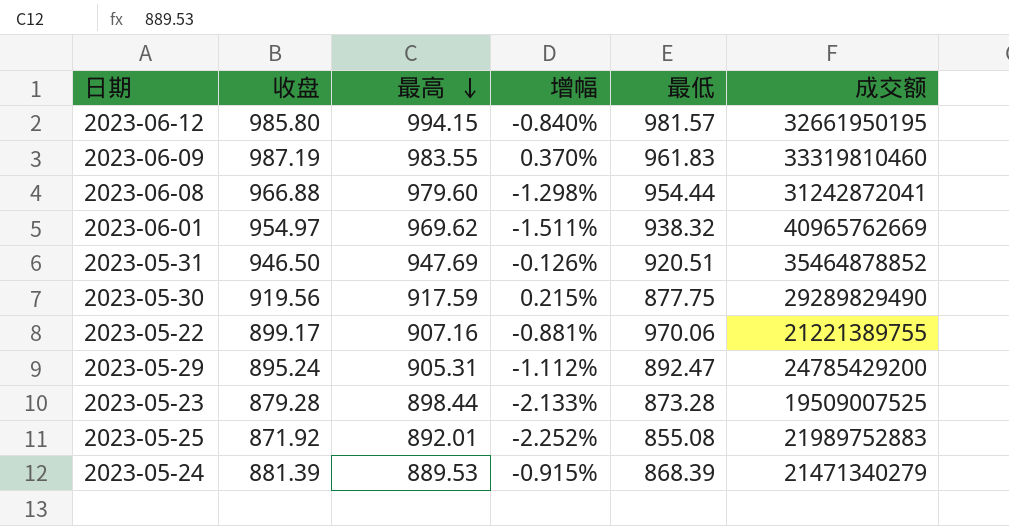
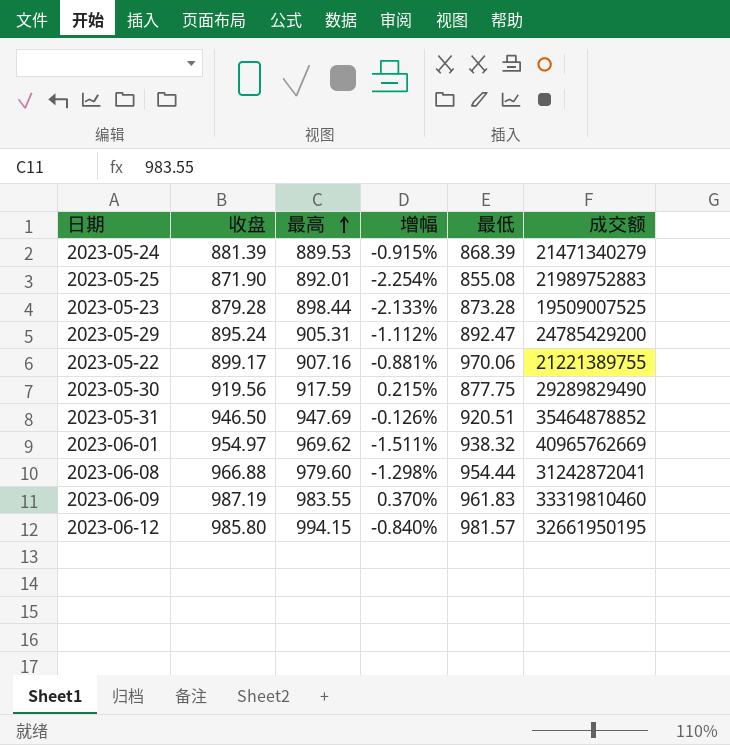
row order: 最高 descending -> 最高 ascending
2023-05-25 | 收盘: 871.92 -> 871.90
2023-05-25 | 增幅: -2.252% -> -2.254%

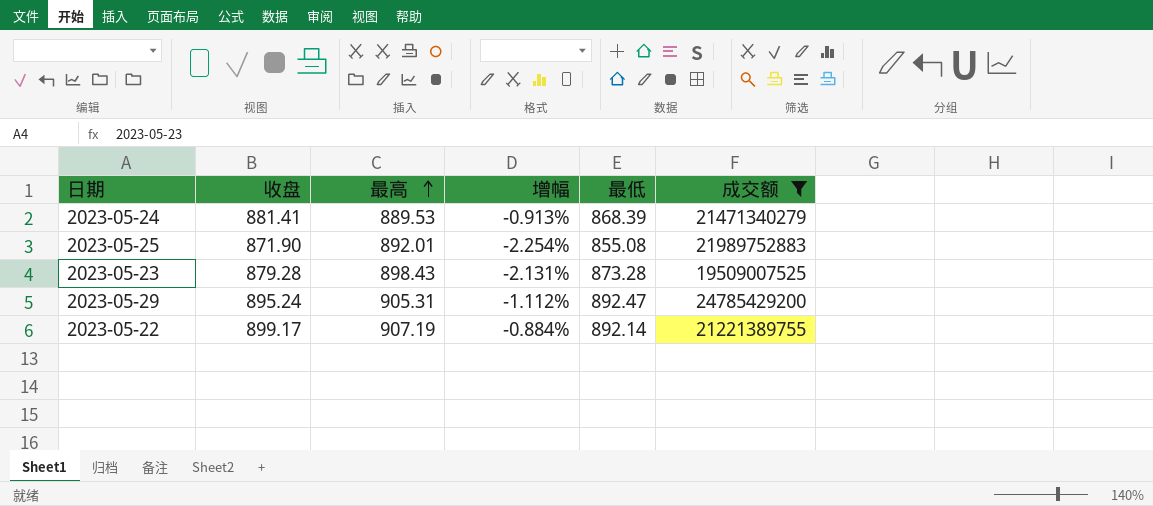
filter: none -> 成交额 <= 24785429200
2023-05-24 | 收盘: 881.39 -> 881.41
2023-05-24 | 增幅: -0.915% -> -0.913%
2023-05-23 | 最高: 898.44 -> 898.43
2023-05-23 | 增幅: -2.133% -> -2.131%
2023-05-22 | 最高: 907.16 -> 907.19
2023-05-22 | 增幅: -0.881% -> -0.884%
2023-05-22 | 最低: 970.06 -> 892.14

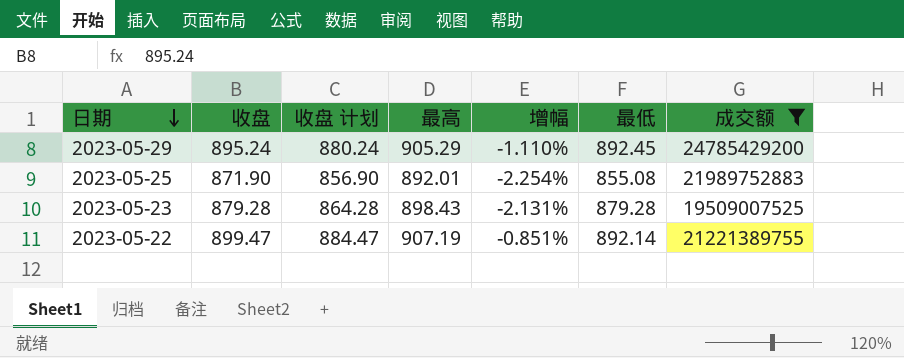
row order: 最高 ascending -> 日期 descending
column 收盘 计划 | formula: none -> [收盘] - 15
row 2023-05-24: 881.41 | 889.53 | -0.913% | 868.39 | 21471340279 -> none
2023-05-29 | 最高: 905.31 -> 905.29
2023-05-29 | 增幅: -1.112% -> -1.110%
2023-05-29 | 最低: 892.47 -> 892.45
2023-05-23 | 最低: 873.28 -> 879.28
2023-05-22 | 收盘: 899.17 -> 899.47
2023-05-22 | 增幅: -0.884% -> -0.851%

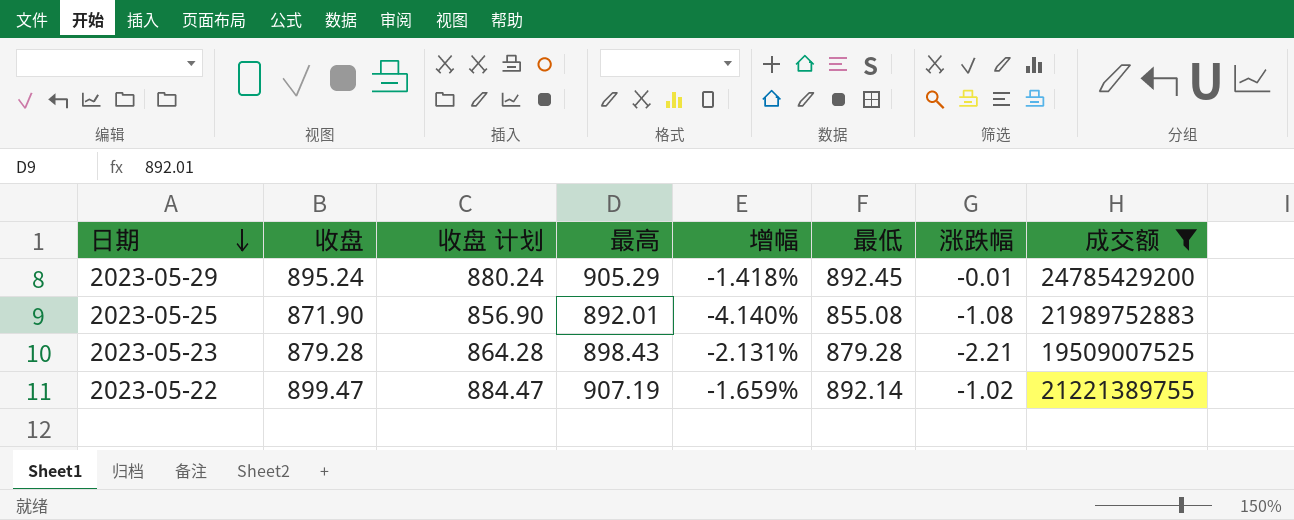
column 增幅 | formula: ([收盘] - [最高]) / [最高] -> ([最低] - [最高]) / [最高]
column 涨跌幅 | position: none -> 7

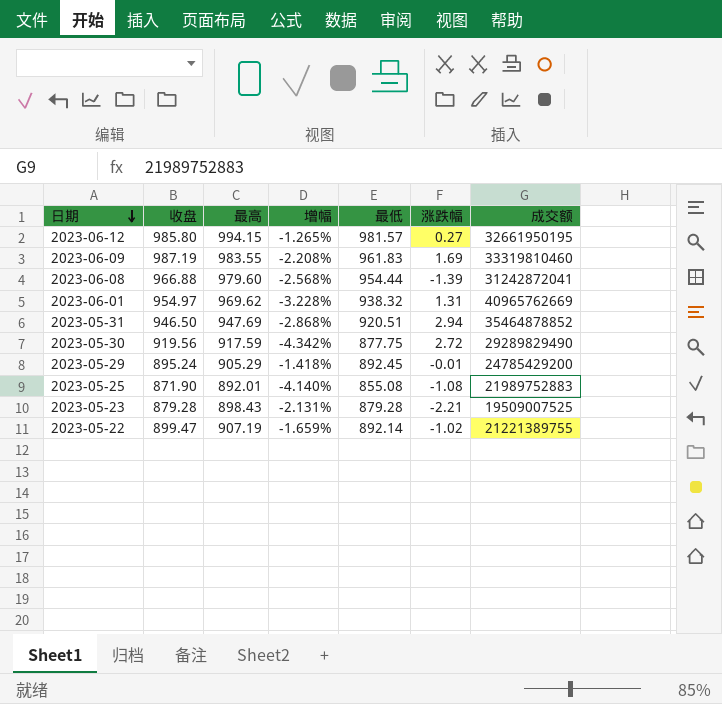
filter: 成交额 <= 24785429200 -> none
column 收盘 计划 | formula: [收盘] - 15 -> none

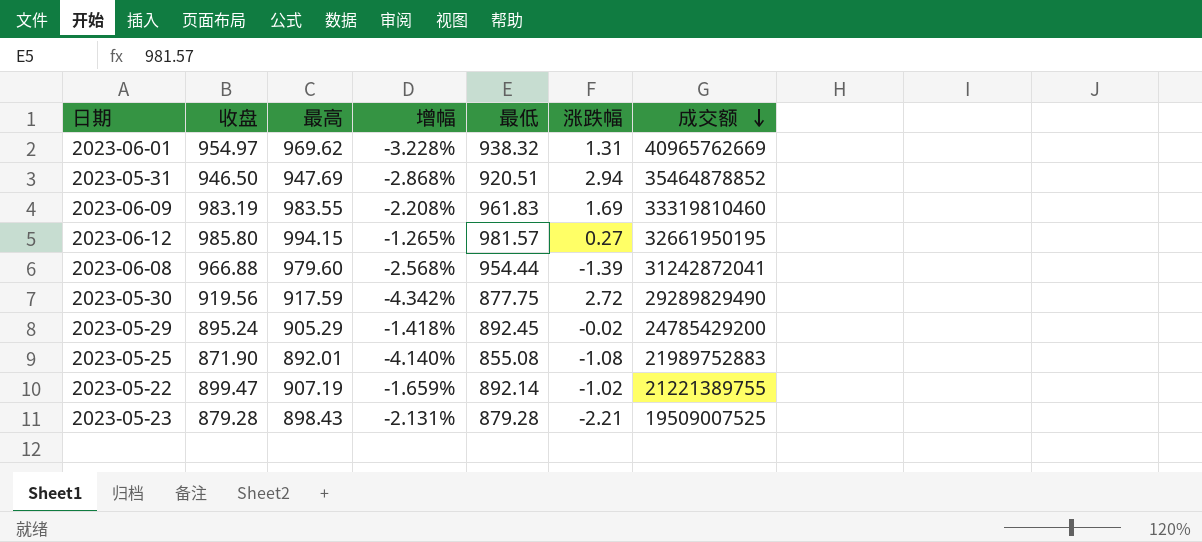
row order: 日期 descending -> 成交额 descending
2023-06-09 | 收盘: 987.19 -> 983.19
2023-05-29 | 涨跌幅: -0.01 -> -0.02

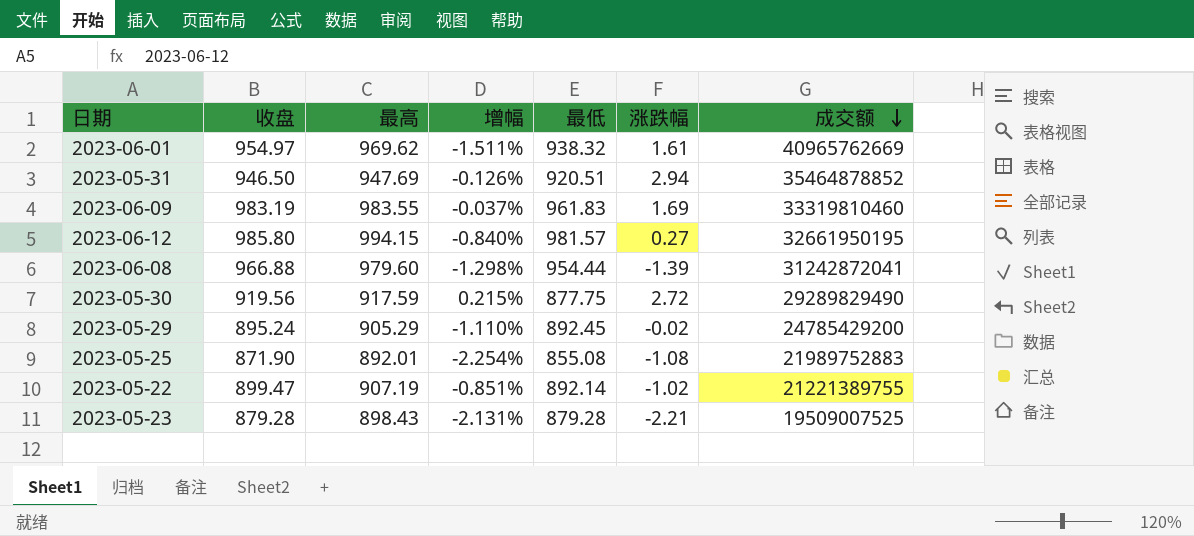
column 增幅 | formula: ([最低] - [最高]) / [最高] -> ([收盘] - [最高]) / [最高]
2023-06-01 | 涨跌幅: 1.31 -> 1.61

